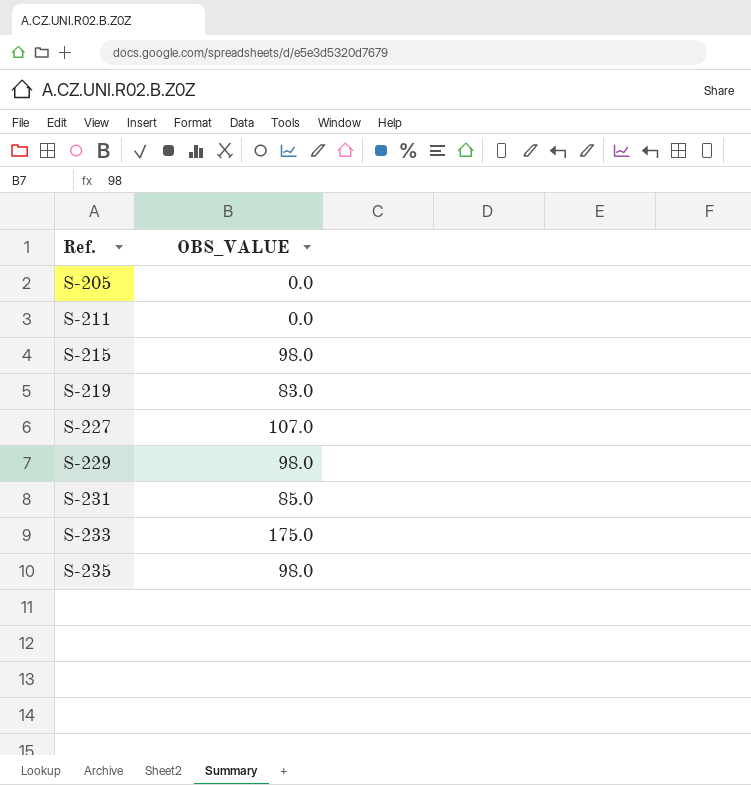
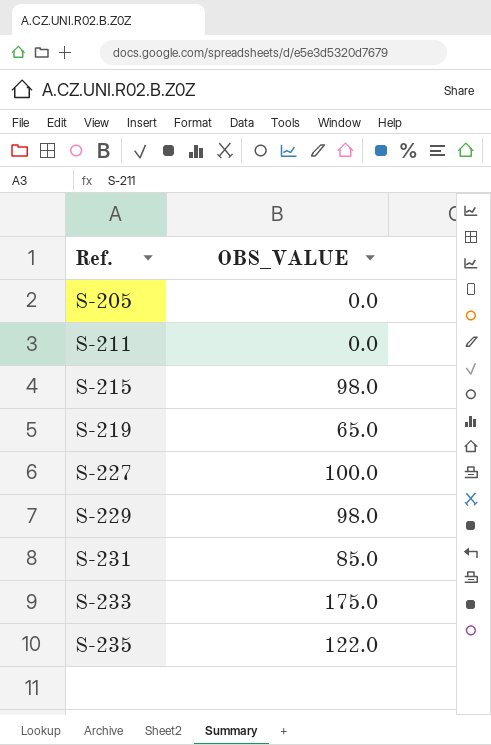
S-219 | OBS_VALUE: 83.0 -> 65.0
S-227 | OBS_VALUE: 107.0 -> 100.0
S-235 | OBS_VALUE: 98.0 -> 122.0

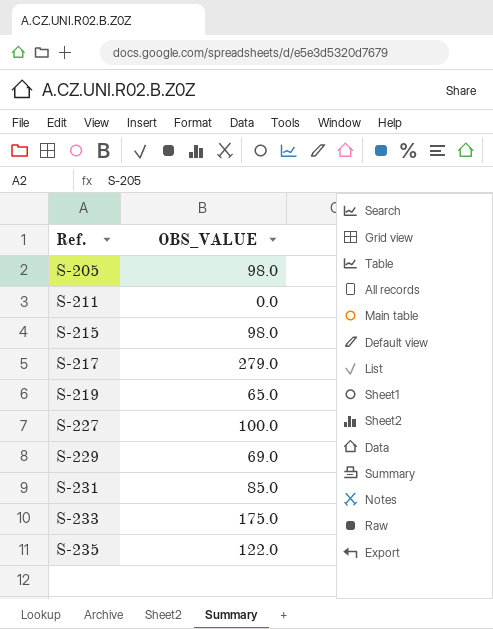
S-205 | OBS_VALUE: 0.0 -> 98.0
row S-217: none -> 279.0
S-229 | OBS_VALUE: 98.0 -> 69.0

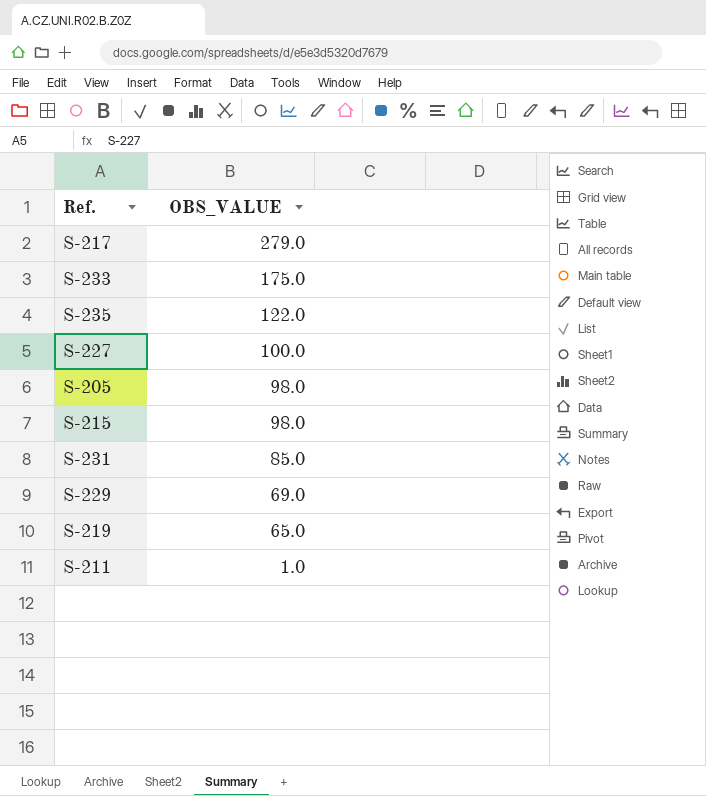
row order: Ref. ascending -> OBS_VALUE descending
S-211 | OBS_VALUE: 0.0 -> 1.0

